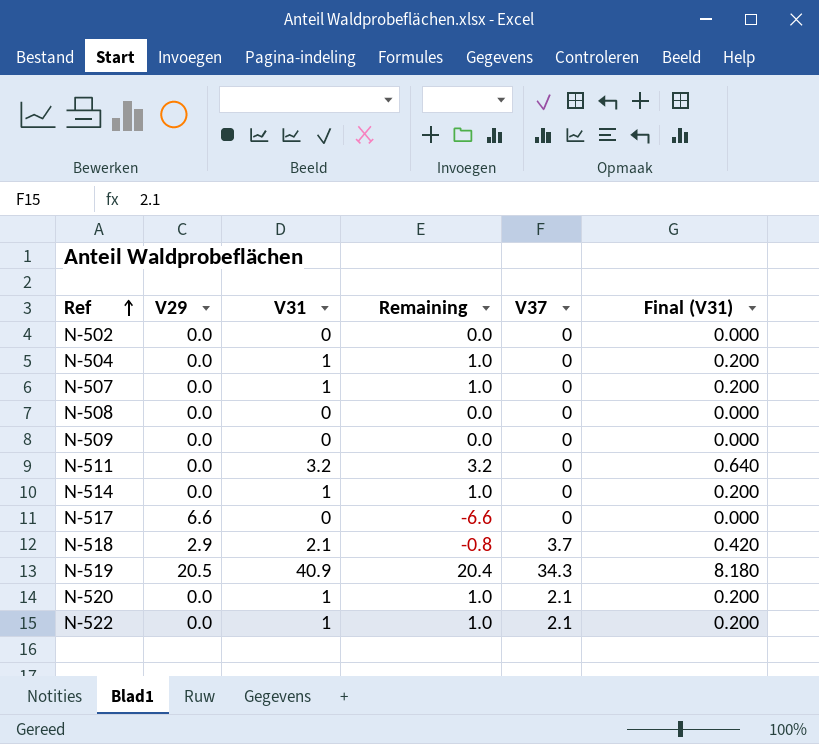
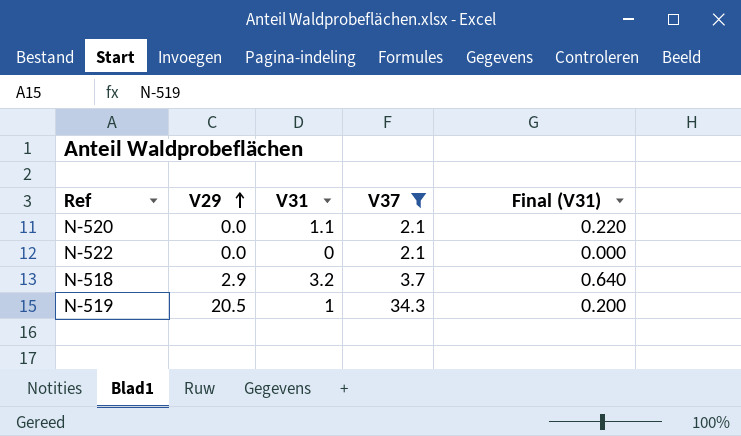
filter: none -> V37 != 0
row order: Ref ascending -> V29 ascending
column Remaining | formula: [V31] - [V29] -> none
N-520 | V31: 1 -> 1.1
N-520 | Final (V31): 0.200 -> 0.220
N-522 | V31: 1 -> 0
N-522 | Final (V31): 0.200 -> 0.000
N-518 | V31: 2.1 -> 3.2
N-518 | Final (V31): 0.420 -> 0.640
N-519 | V31: 40.9 -> 1
N-519 | Final (V31): 8.180 -> 0.200

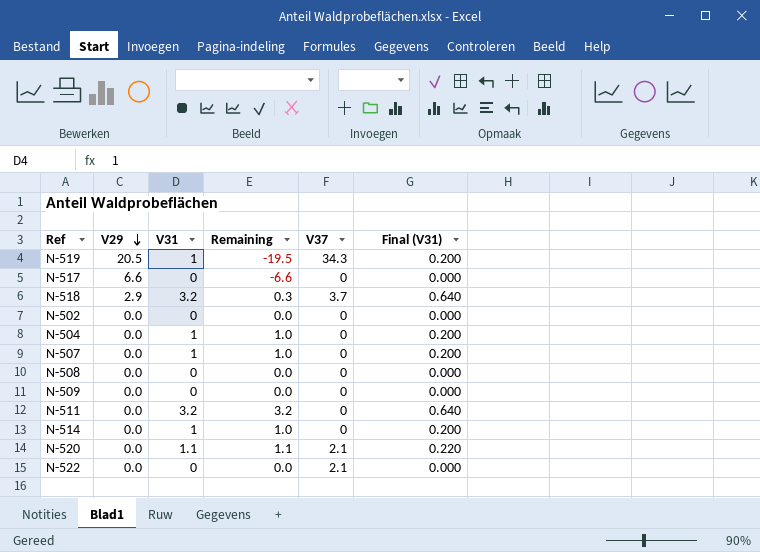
filter: V37 != 0 -> none
row order: V29 ascending -> V29 descending
column Remaining | formula: none -> [V31] - [V29]

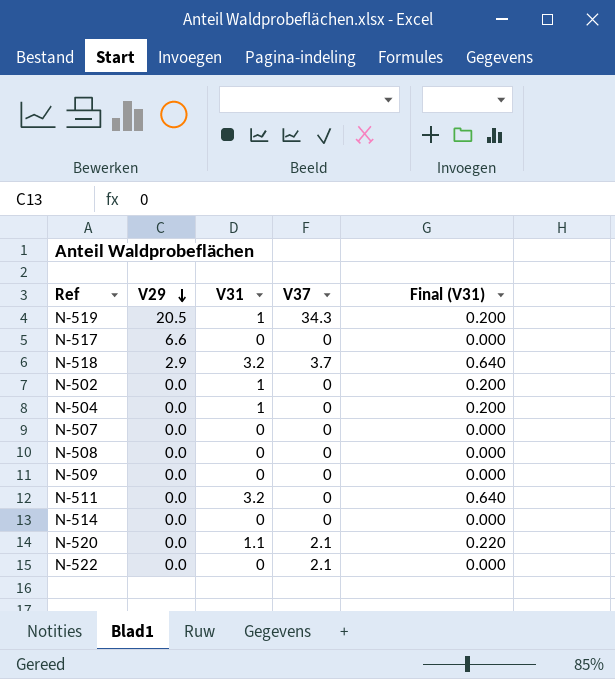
column Remaining | formula: [V31] - [V29] -> none
N-502 | V31: 0 -> 1
N-502 | Final (V31): 0.000 -> 0.200
N-507 | V31: 1 -> 0
N-507 | Final (V31): 0.200 -> 0.000
N-514 | V31: 1 -> 0
N-514 | Final (V31): 0.200 -> 0.000

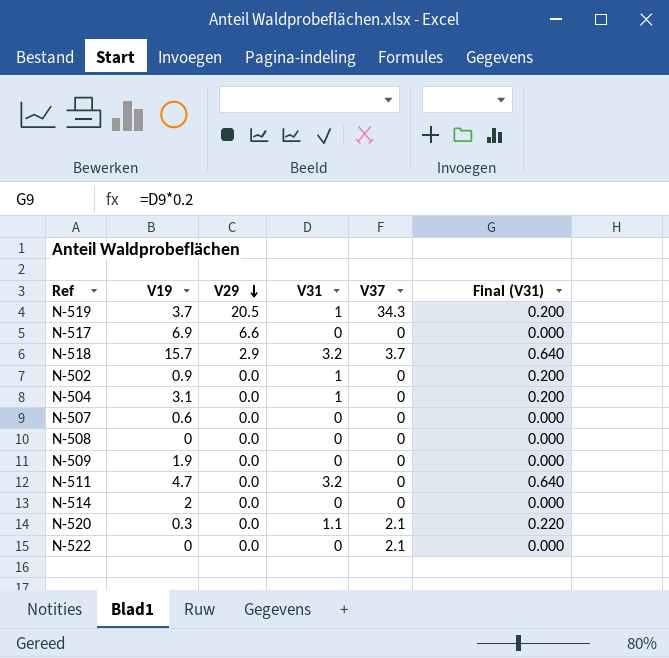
column V19 | position: none -> 2

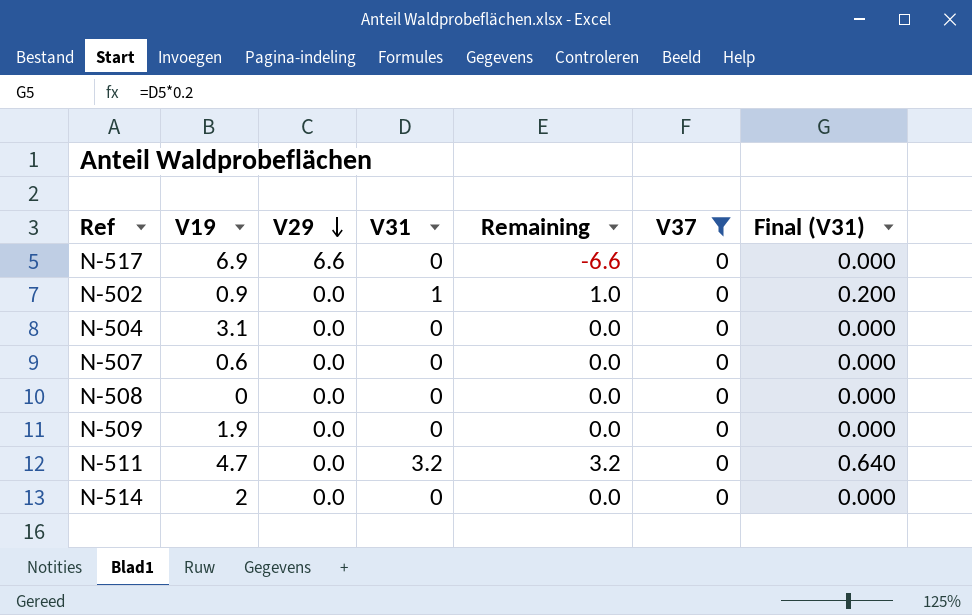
filter: none -> V37 = 0
column Remaining | formula: none -> [V31] - [V29]
N-504 | V31: 1 -> 0
N-504 | Final (V31): 0.200 -> 0.000

